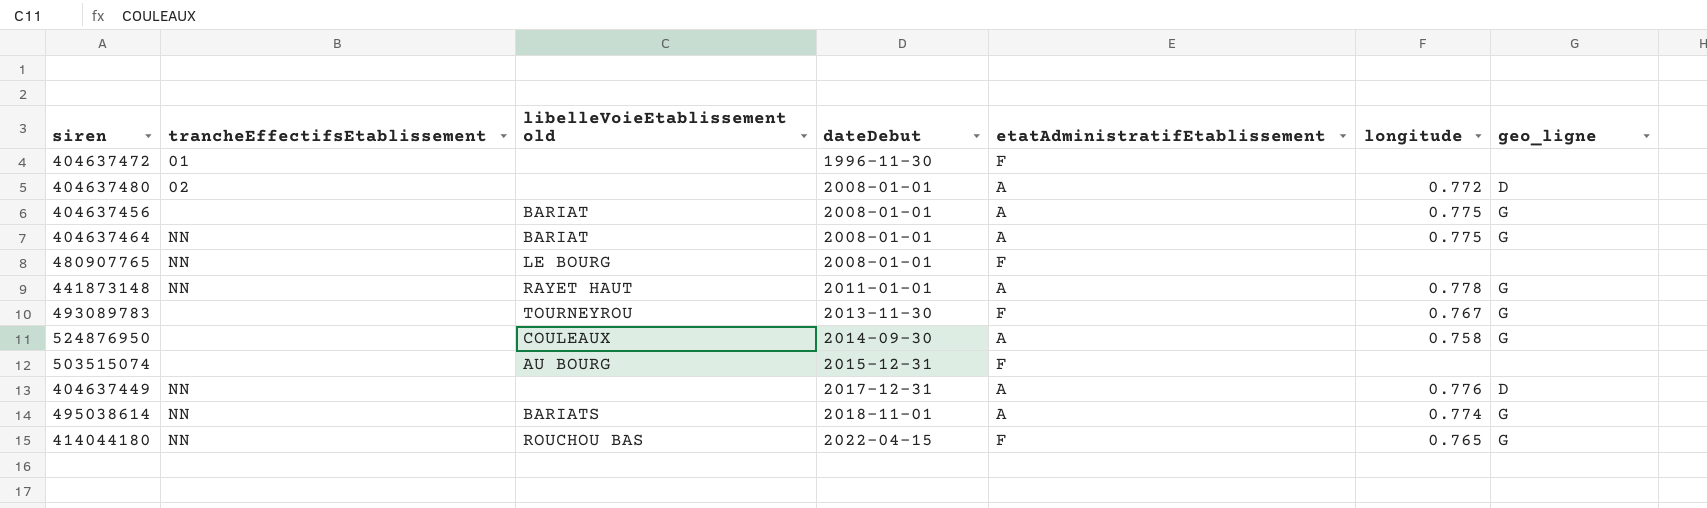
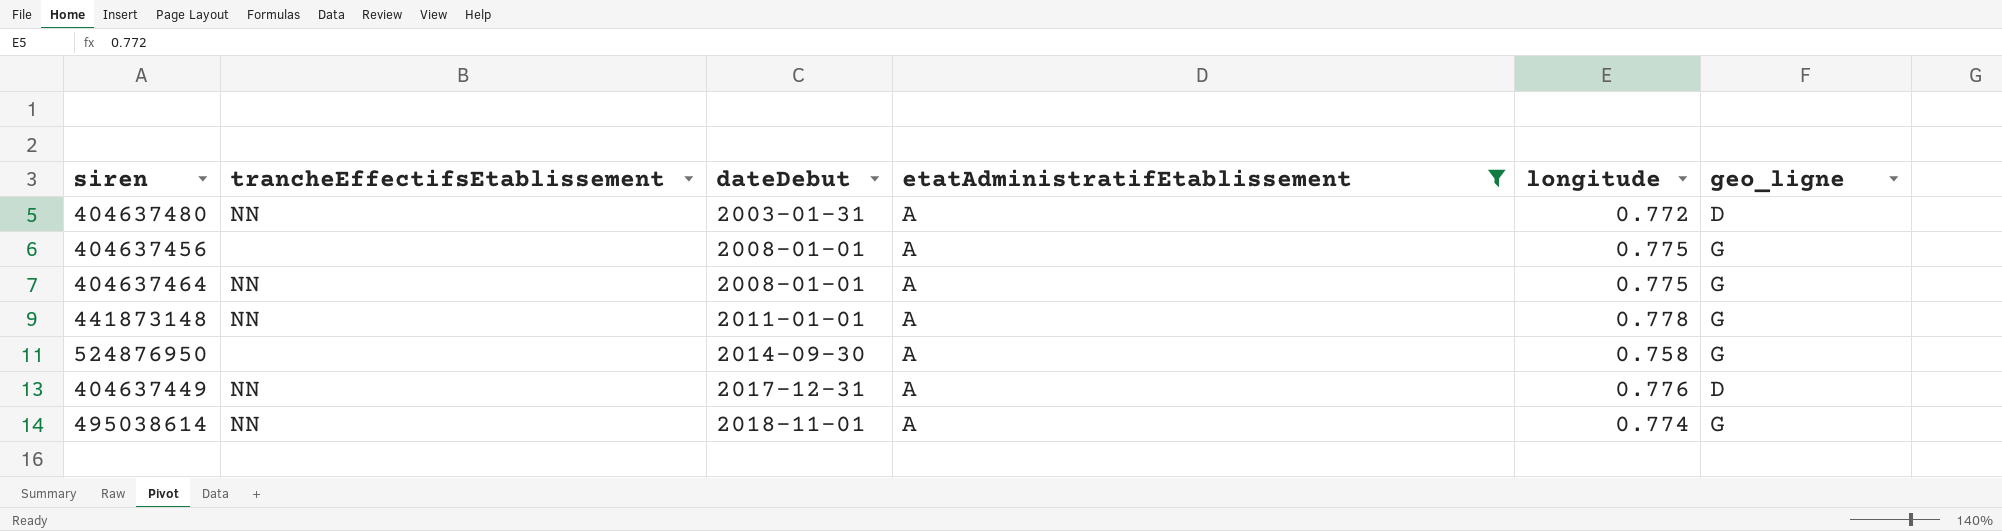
filter: none -> etatAdministratifEtablissement = A
column libelleVoieEtablissement old | position: 3 -> none
404637480 | trancheEffectifsEtablissement: 02 -> NN
404637480 | dateDebut: 2008-01-01 -> 2003-01-31

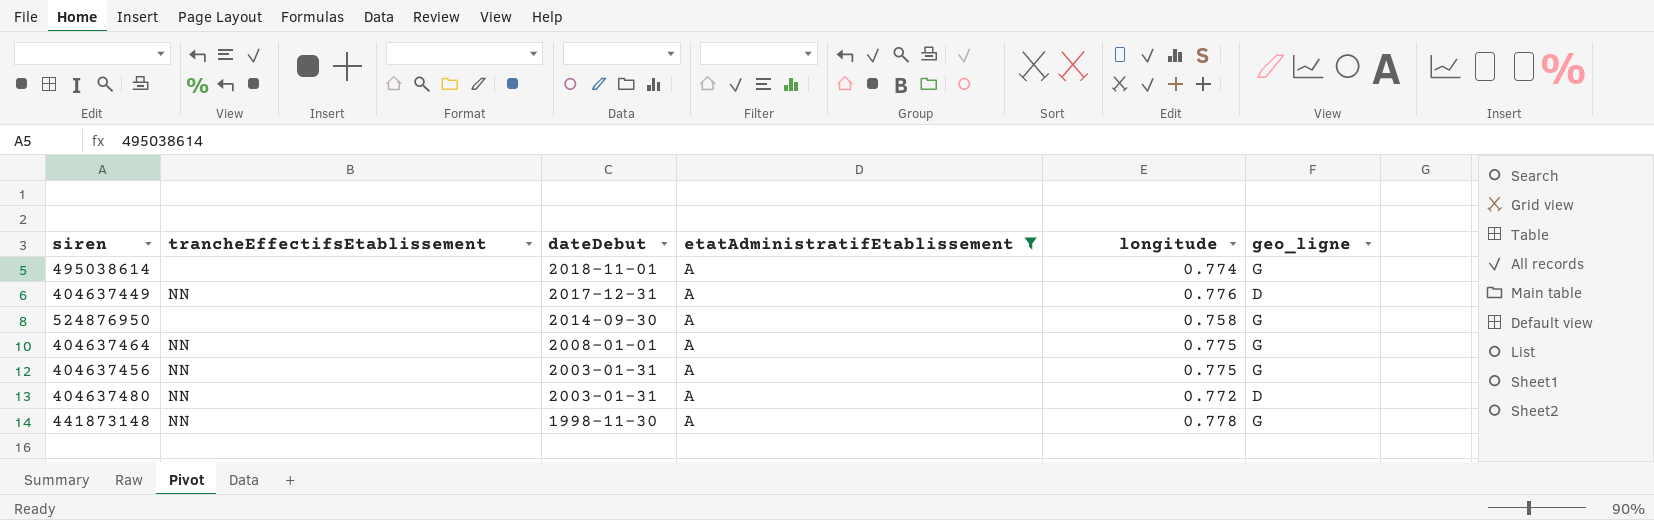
row order: dateDebut ascending -> dateDebut descending
495038614 | trancheEffectifsEtablissement: NN -> none
404637456 | trancheEffectifsEtablissement: none -> NN
404637456 | dateDebut: 2008-01-01 -> 2003-01-31
441873148 | dateDebut: 2011-01-01 -> 1998-11-30

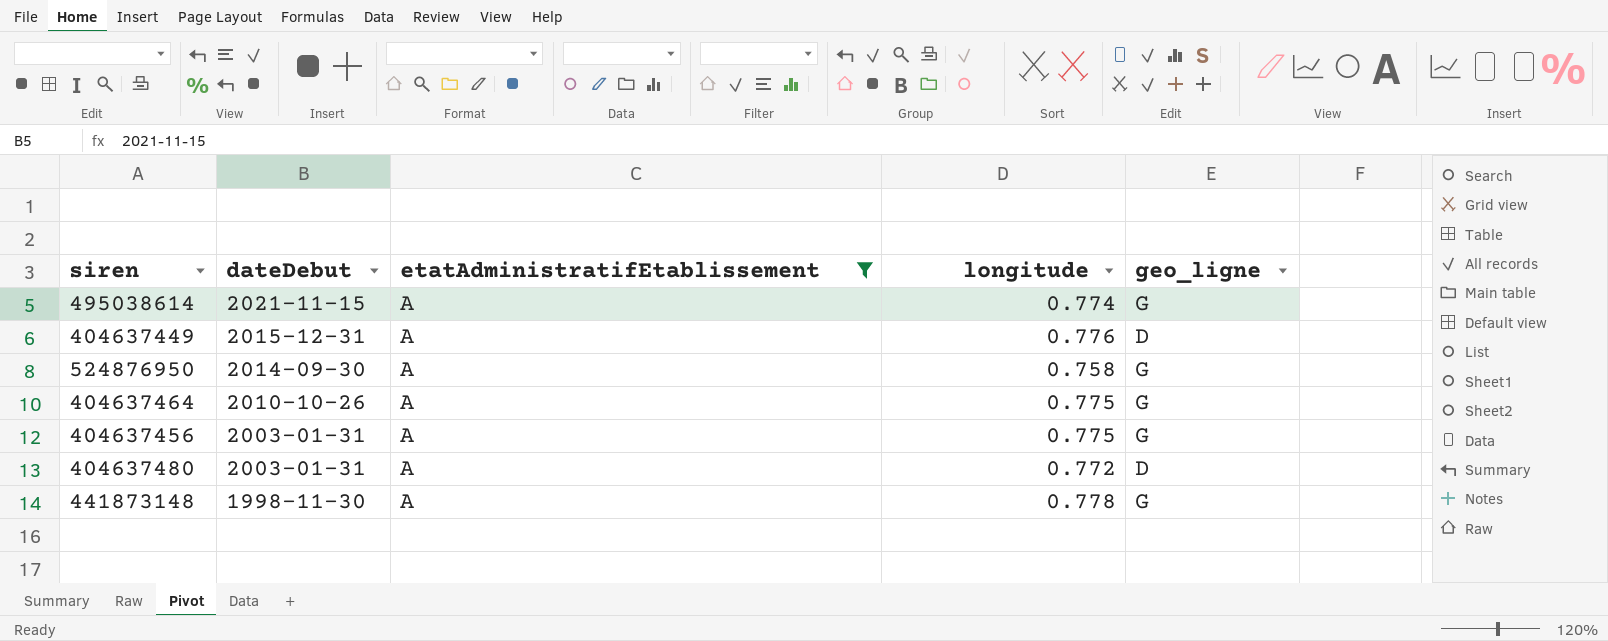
column trancheEffectifsEtablissement | position: 2 -> none
495038614 | dateDebut: 2018-11-01 -> 2021-11-15
404637449 | dateDebut: 2017-12-31 -> 2015-12-31
404637464 | dateDebut: 2008-01-01 -> 2010-10-26

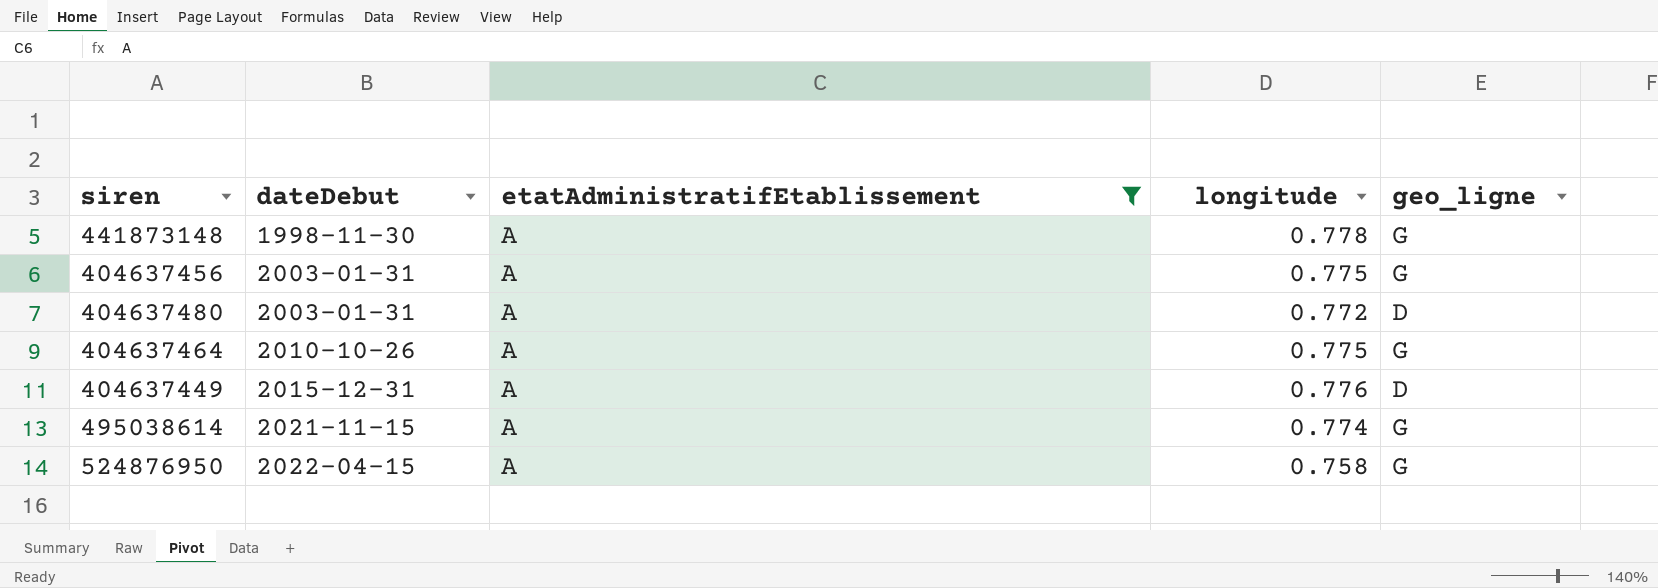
row order: dateDebut descending -> dateDebut ascending
524876950 | dateDebut: 2014-09-30 -> 2022-04-15

